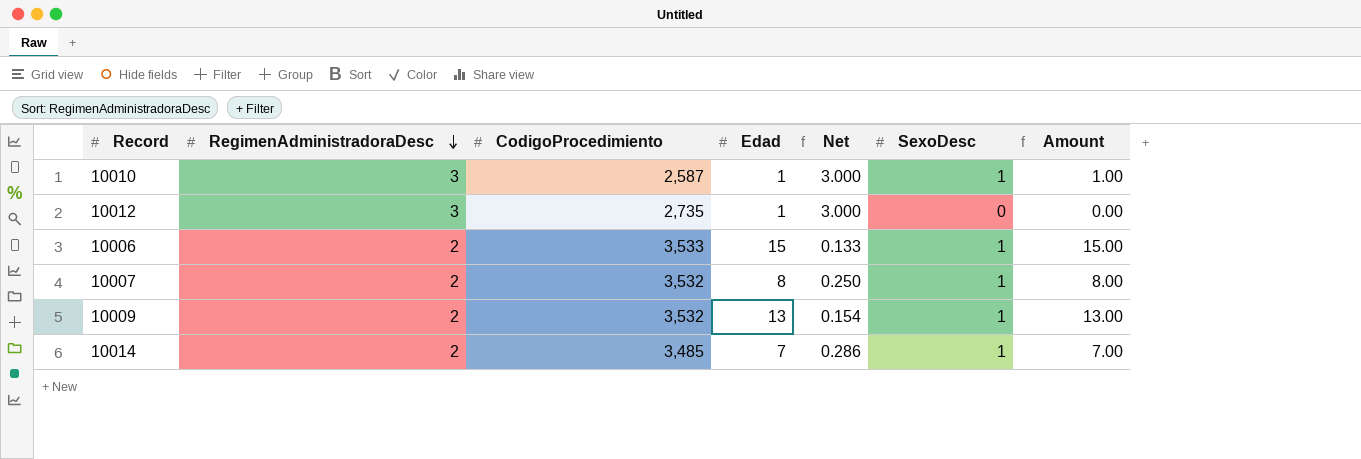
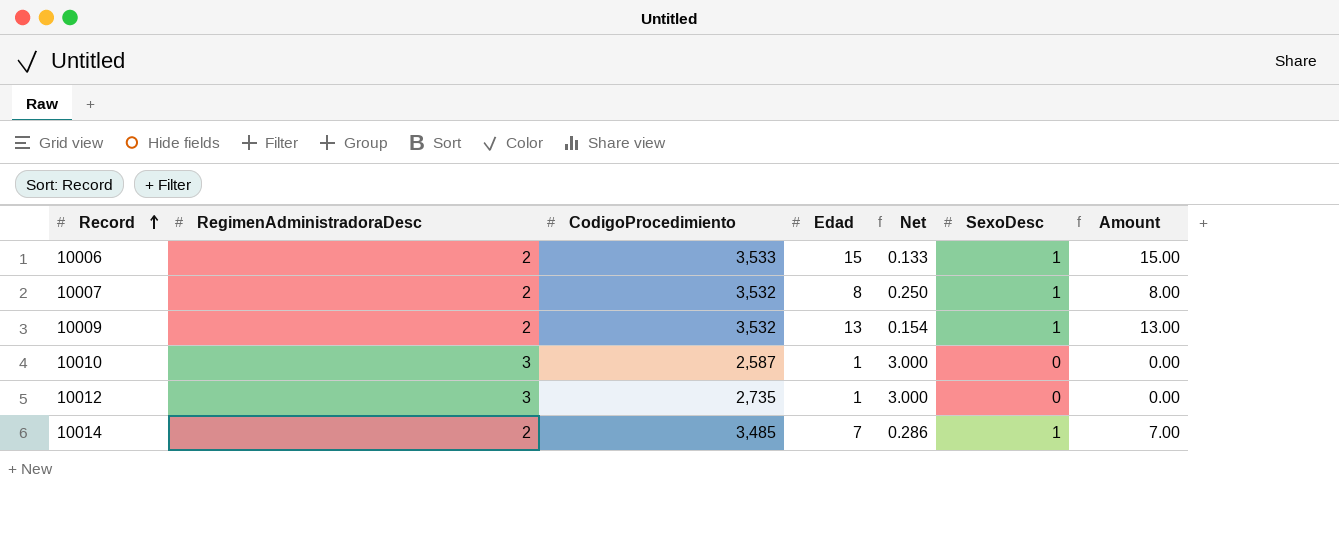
row order: RegimenAdministradoraDesc descending -> Record ascending
10010 | SexoDesc: 1 -> 0
10010 | Amount: 1.00 -> 0.00

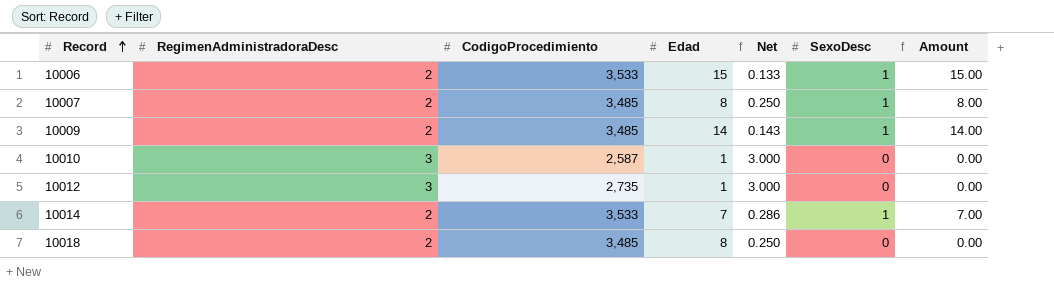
10007 | CodigoProcedimiento: 3,532 -> 3,485
10009 | CodigoProcedimiento: 3,532 -> 3,485
10009 | Edad: 13 -> 14
10009 | Net: 0.154 -> 0.143
10009 | Amount: 13.00 -> 14.00
10014 | CodigoProcedimiento: 3,485 -> 3,533
row 10018: none -> 2 | 3,485 | 8 | 0.250 | 0 | 0.00

